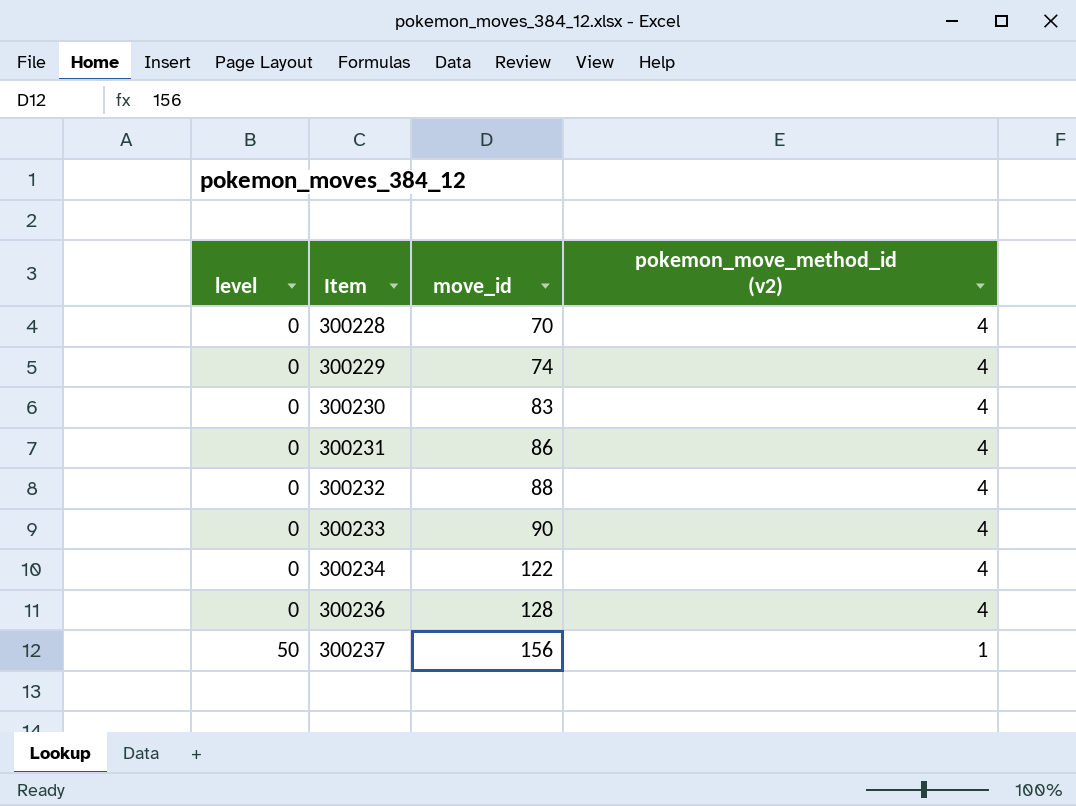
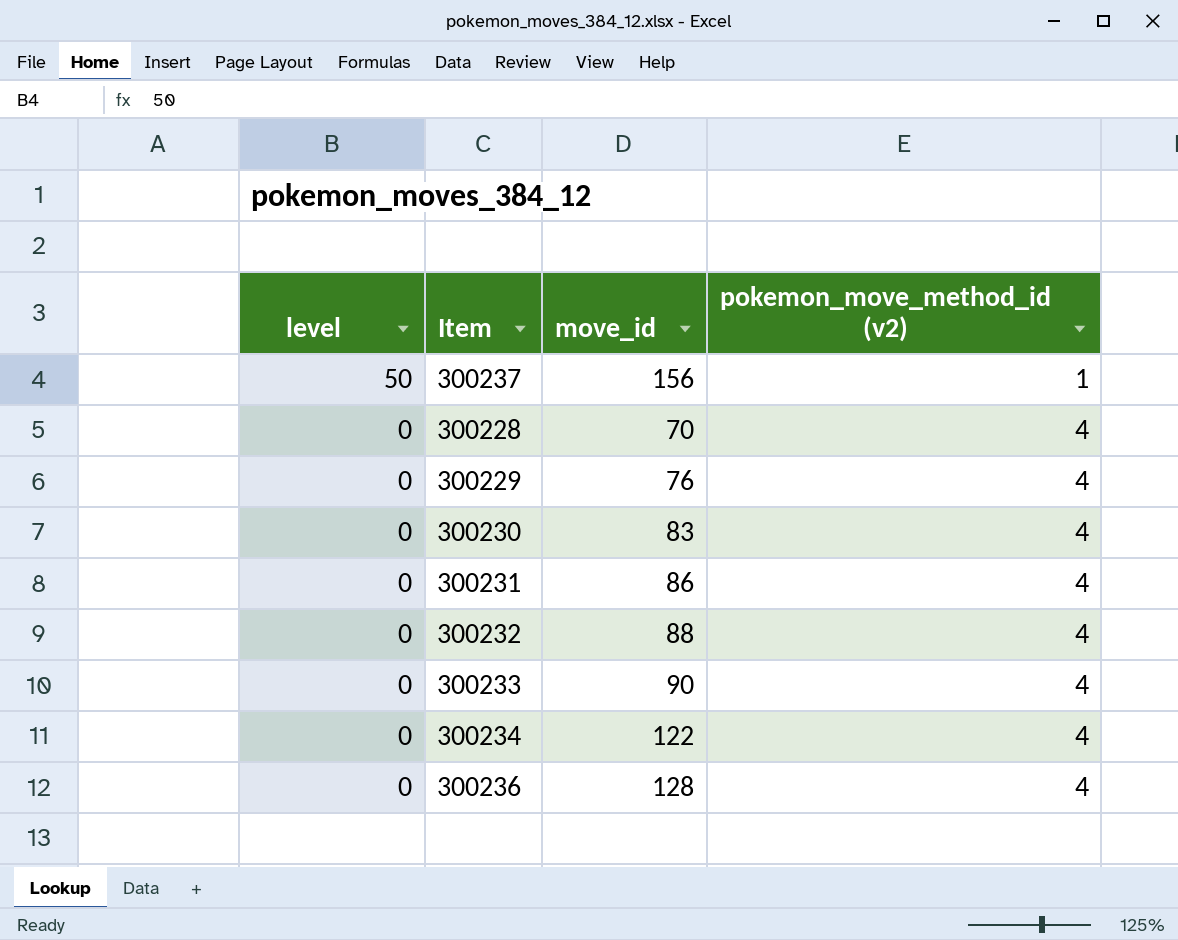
row order: level ascending -> level descending
300229 | move_id: 74 -> 76

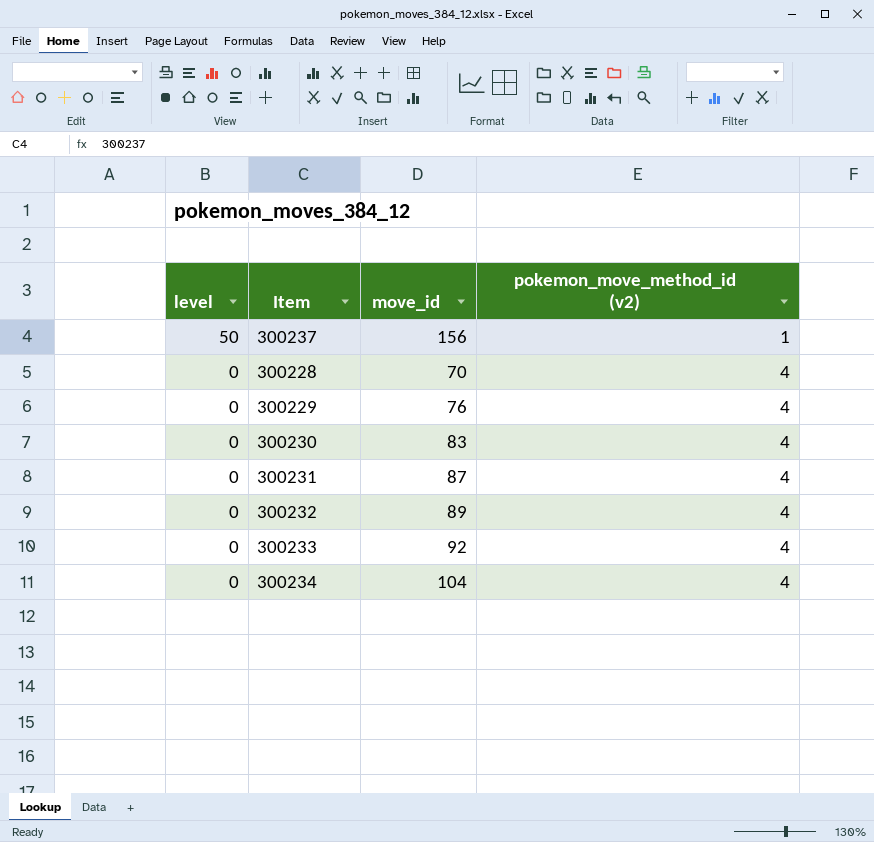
row 300236: 0 | 128 | 4 -> none
300231 | move_id: 86 -> 87
300232 | move_id: 88 -> 89
300233 | move_id: 90 -> 92
300234 | move_id: 122 -> 104

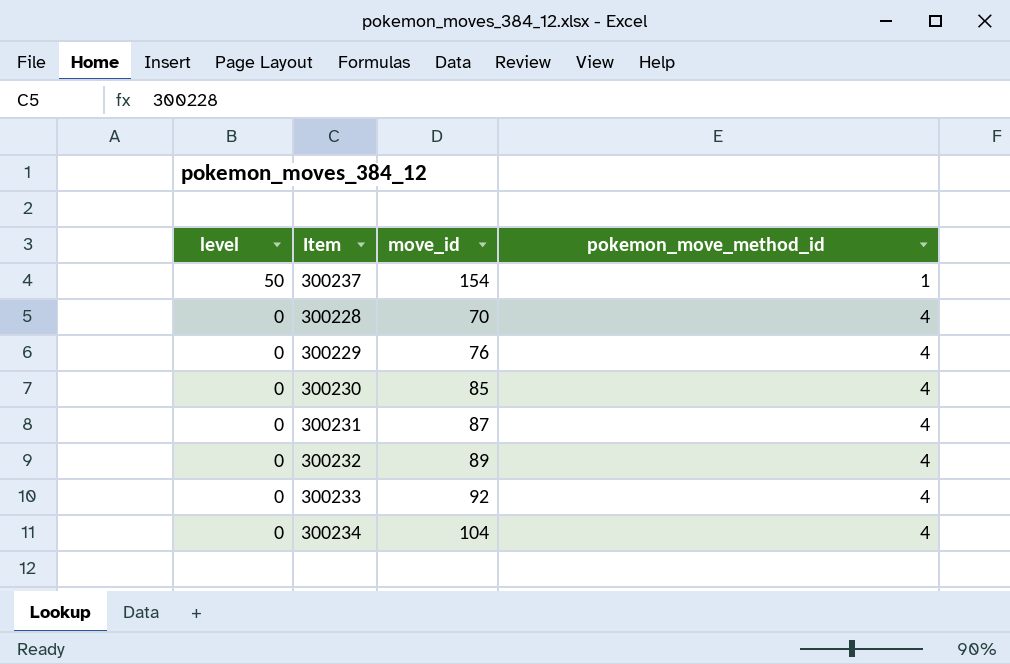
column name: pokemon_move_method_id (v2) -> pokemon_move_method_id
300237 | move_id: 156 -> 154
300230 | move_id: 83 -> 85

